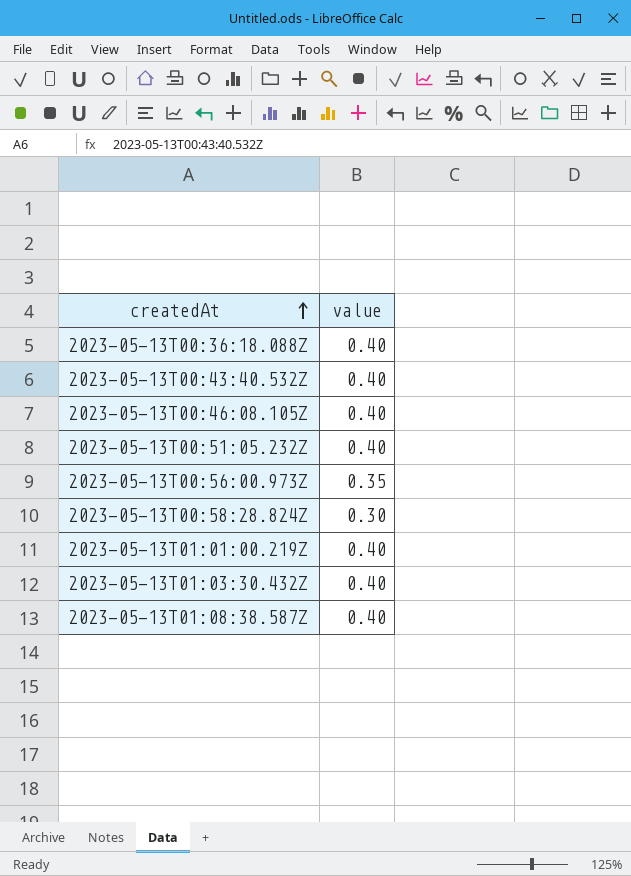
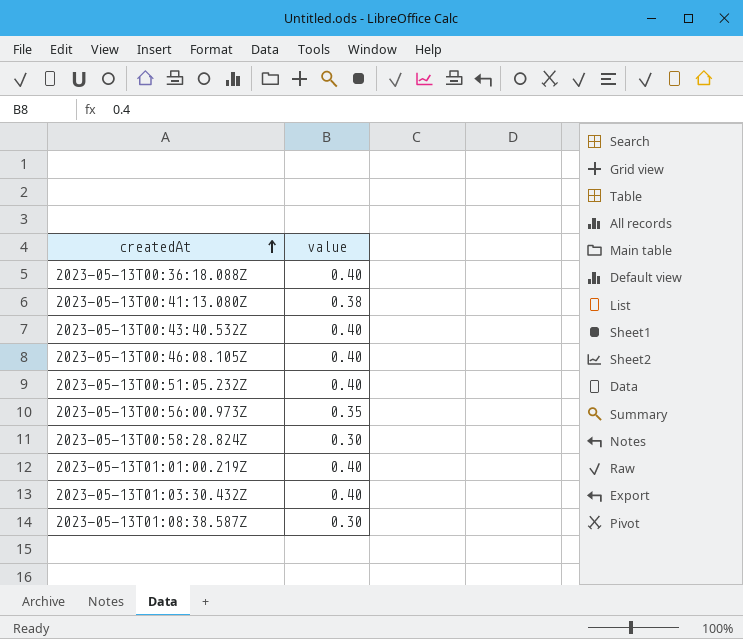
row 2023-05-13T00:41:13.080Z: none -> 0.38
2023-05-13T01:08:38.587Z | value: 0.40 -> 0.30

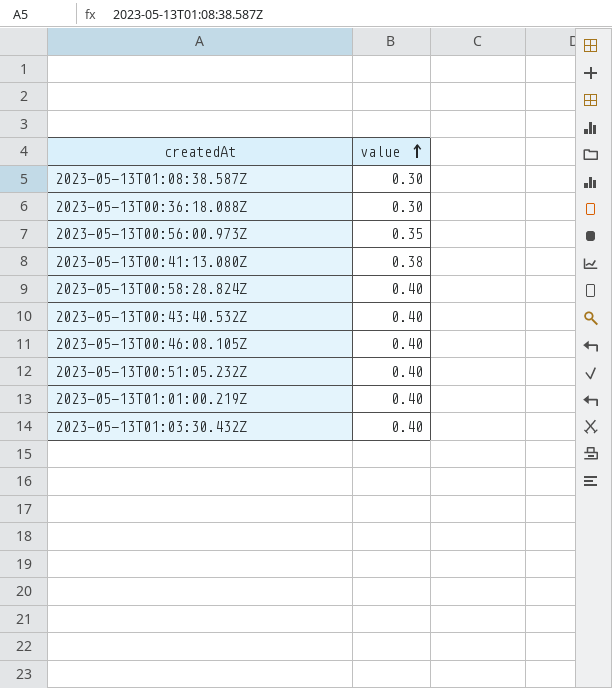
row order: createdAt ascending -> value ascending
2023-05-13T00:36:18.088Z | value: 0.40 -> 0.30
2023-05-13T00:58:28.824Z | value: 0.30 -> 0.40

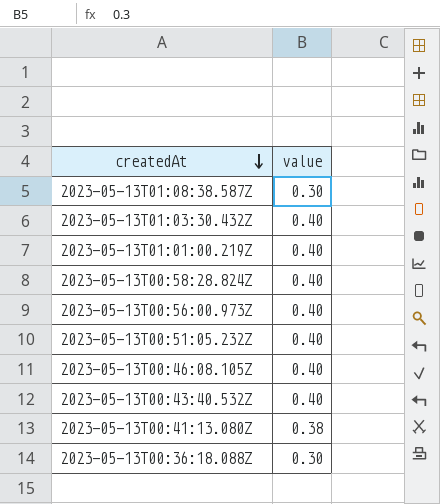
row order: value ascending -> createdAt descending
2023-05-13T00:56:00.973Z | value: 0.35 -> 0.40

